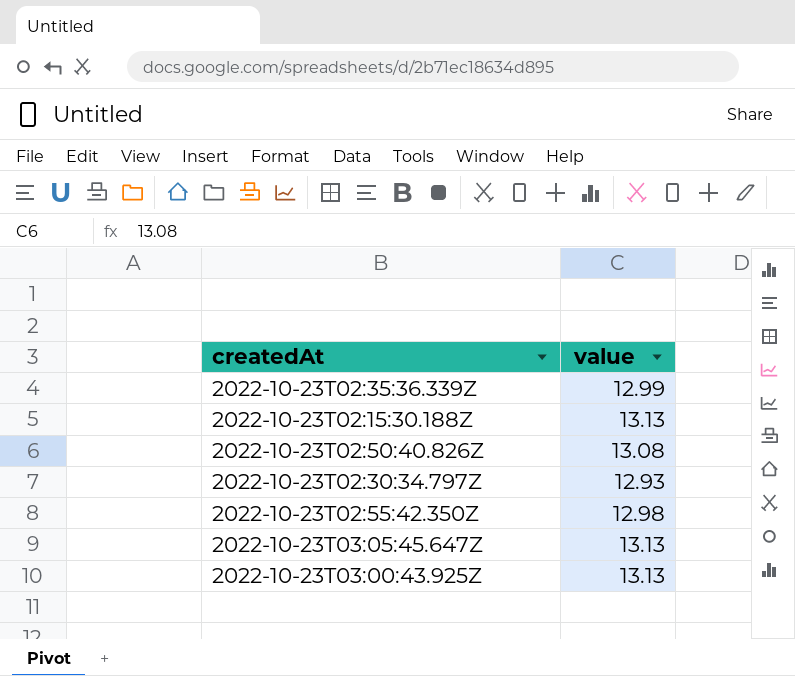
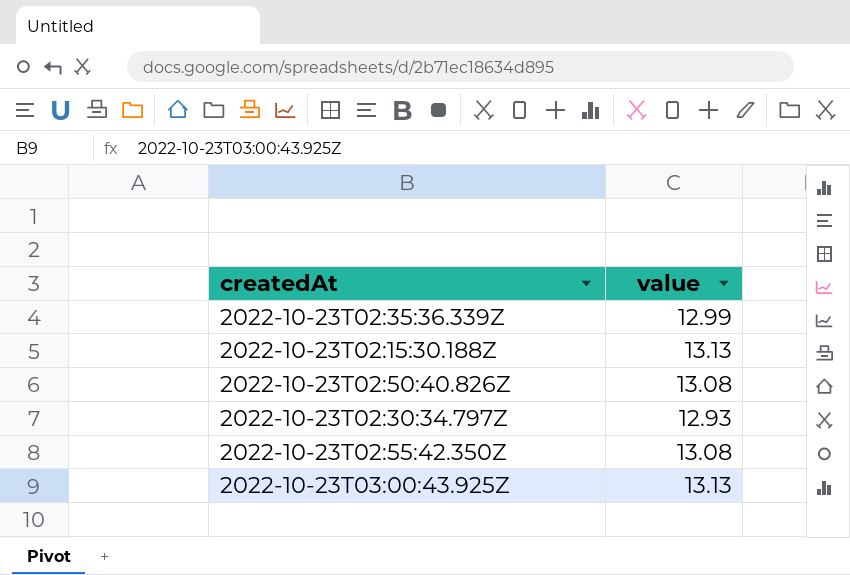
row 2022-10-23T03:05:45.647Z: 13.13 -> none
2022-10-23T02:55:42.350Z | value: 12.98 -> 13.08

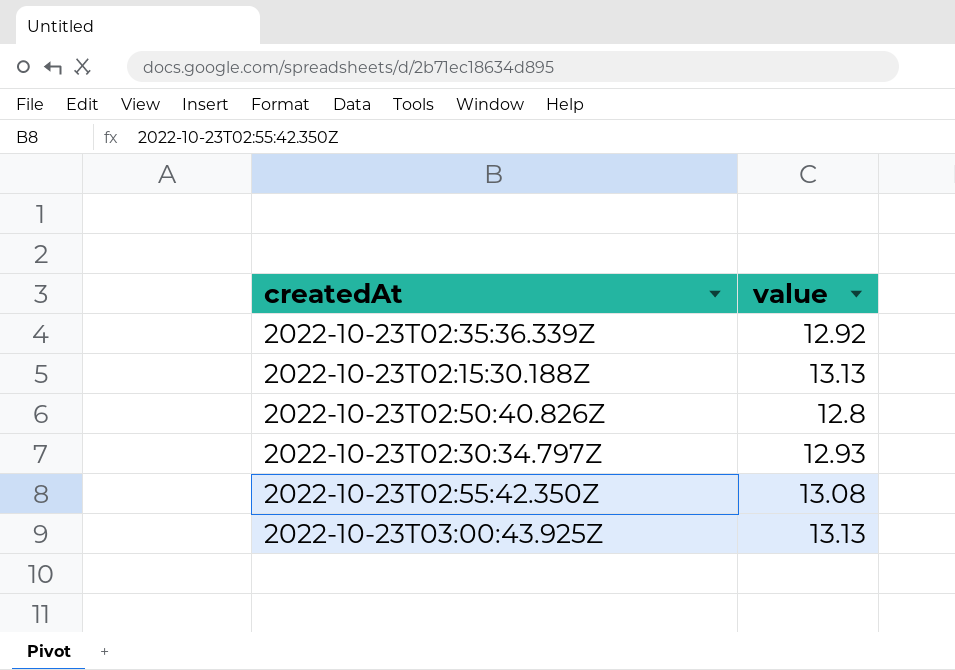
2022-10-23T02:35:36.339Z | value: 12.99 -> 12.92
2022-10-23T02:50:40.826Z | value: 13.08 -> 12.8

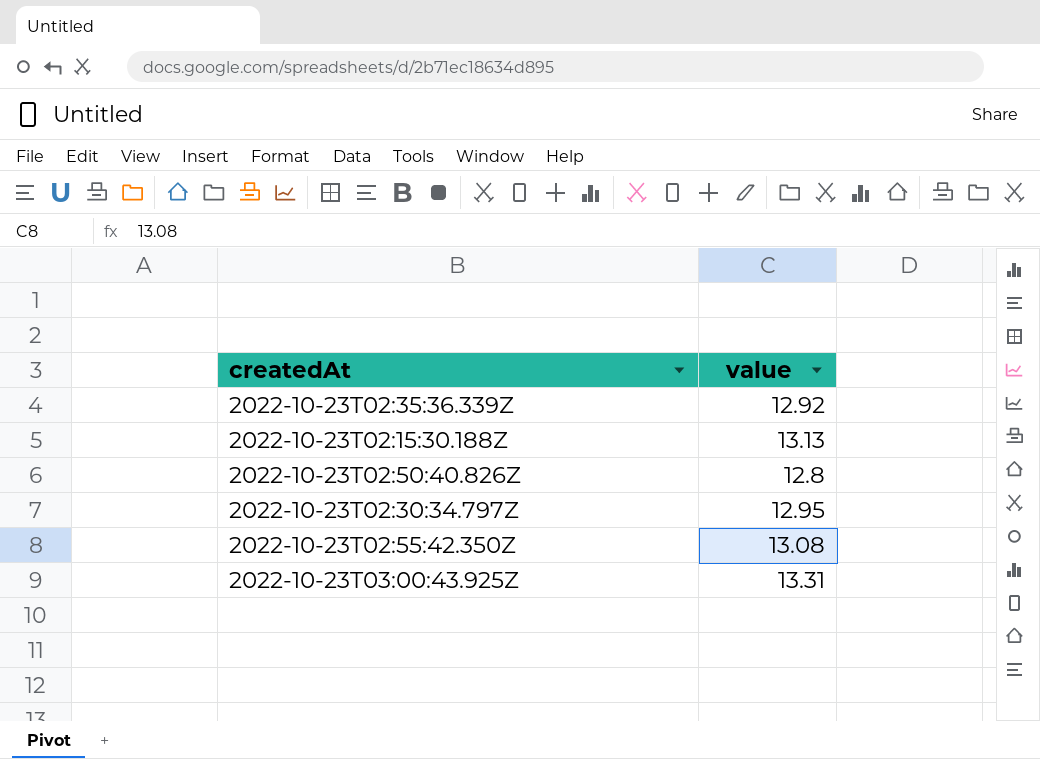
2022-10-23T02:30:34.797Z | value: 12.93 -> 12.95
2022-10-23T03:00:43.925Z | value: 13.13 -> 13.31

